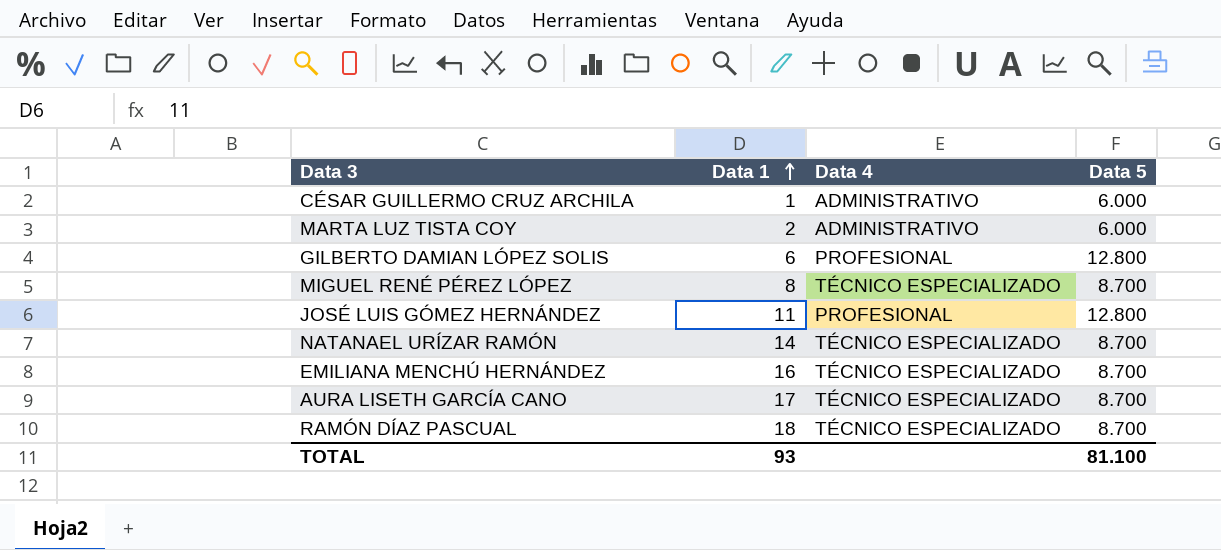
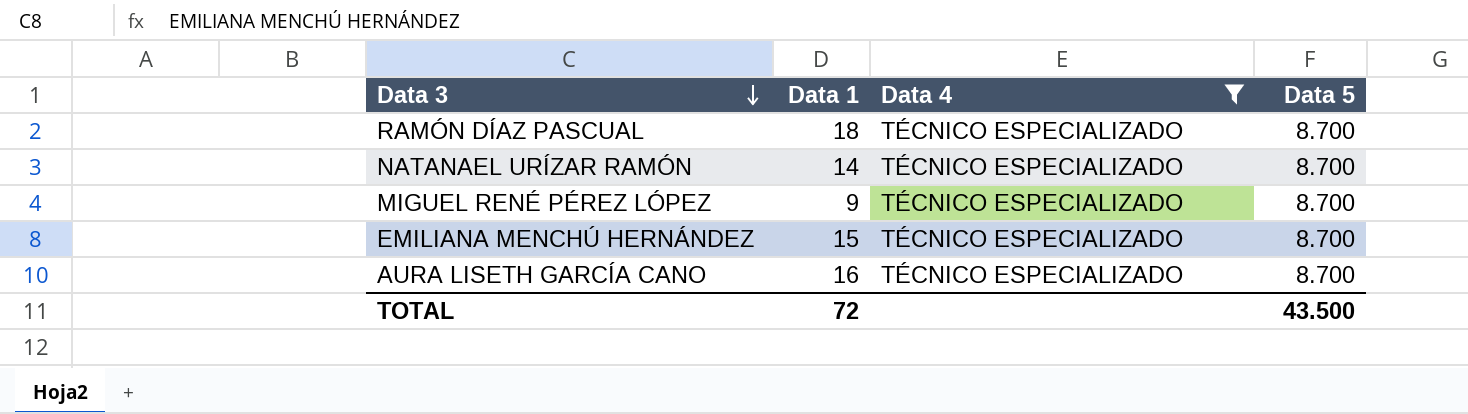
filter: none -> Data 4 = TÉCNICO ESPECIALIZADO
row order: Data 1 ascending -> Data 3 descending
MIGUEL RENÉ PÉREZ LÓPEZ | Data 1: 8 -> 9
EMILIANA MENCHÚ HERNÁNDEZ | Data 1: 16 -> 15
AURA LISETH GARCÍA CANO | Data 1: 17 -> 16
TOTAL | Data 1: 93 -> 72
TOTAL | Data 5: 81.100 -> 43.500

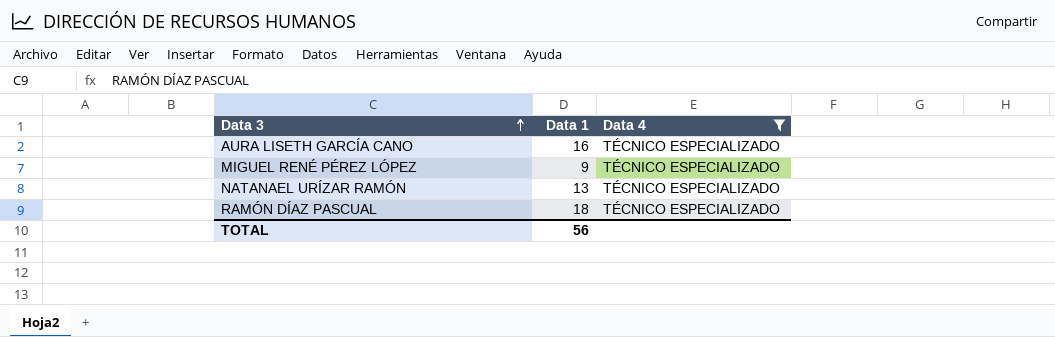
row order: Data 3 descending -> Data 3 ascending
column Data 5 | position: 4 -> none
row EMILIANA MENCHÚ HERNÁNDEZ: 15 | TÉCNICO ESPECIALIZADO | 8.700 -> none
NATANAEL URÍZAR RAMÓN | Data 1: 14 -> 13
TOTAL | Data 1: 72 -> 56

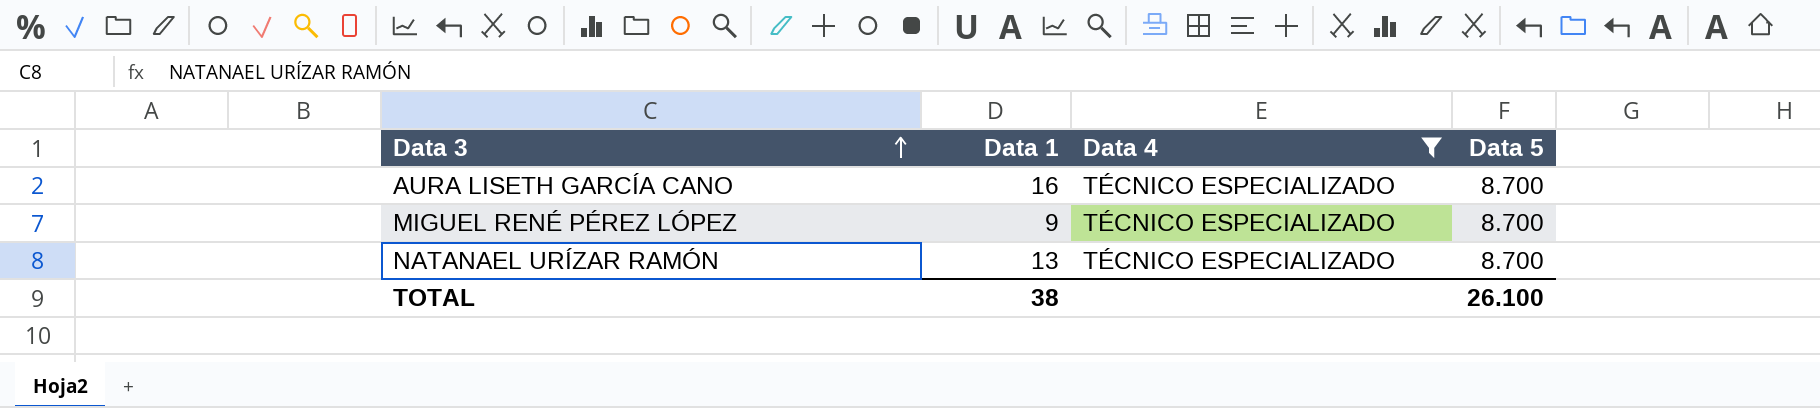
column Data 5 | position: none -> 4
row RAMÓN DÍAZ PASCUAL: 18 | TÉCNICO ESPECIALIZADO -> none
TOTAL | Data 1: 56 -> 38

